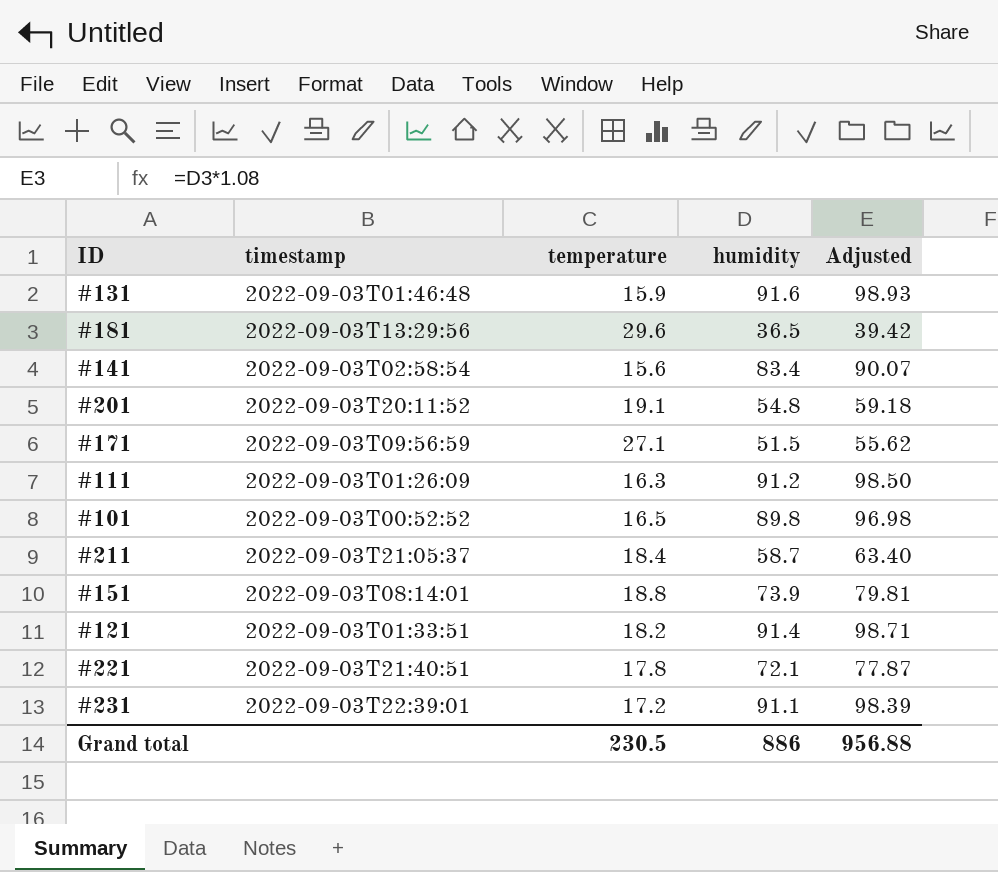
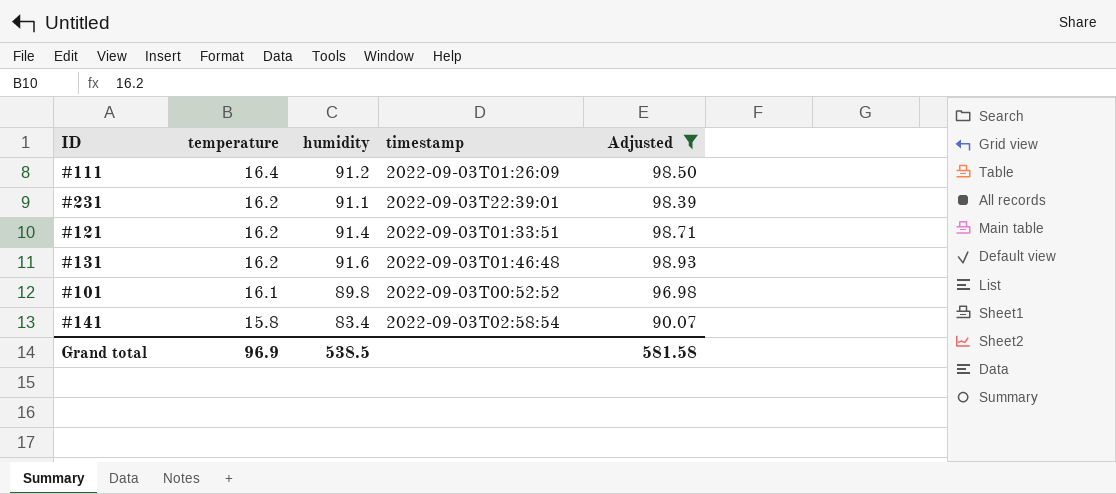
filter: none -> Adjusted >= 90.07
row order: none -> temperature descending
column timestamp | position: 2 -> 4
#111 | temperature: 16.3 -> 16.4
#231 | temperature: 17.2 -> 16.2
#121 | temperature: 18.2 -> 16.2
#131 | temperature: 15.9 -> 16.2
#101 | temperature: 16.5 -> 16.1
#141 | temperature: 15.6 -> 15.8
Grand total | temperature: 230.5 -> 96.9
Grand total | humidity: 886 -> 538.5
Grand total | Adjusted: 956.88 -> 581.58

